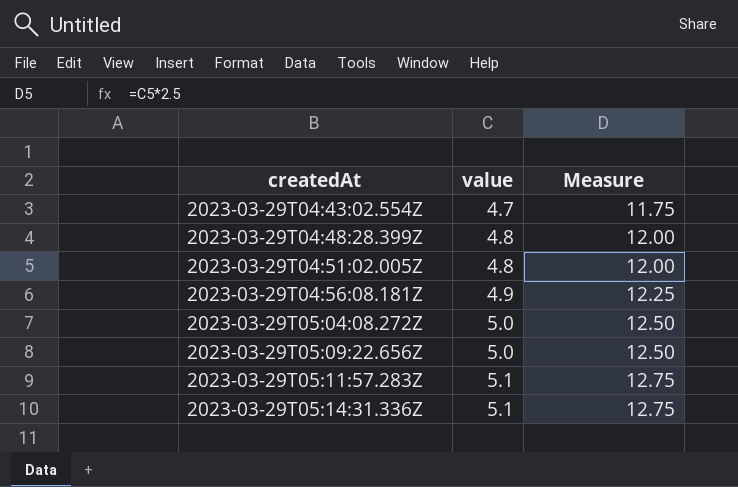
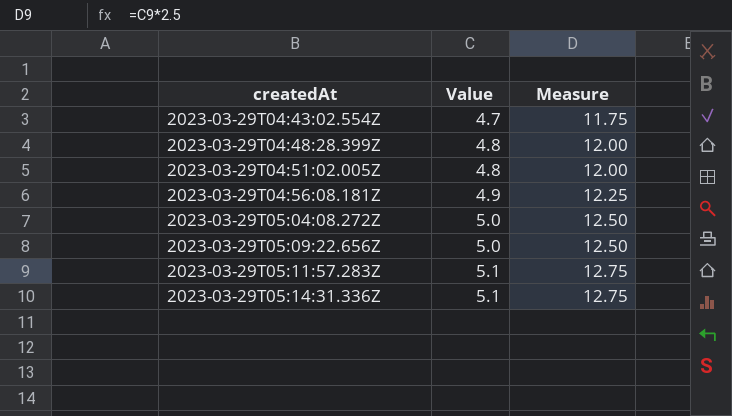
column name: value -> Value

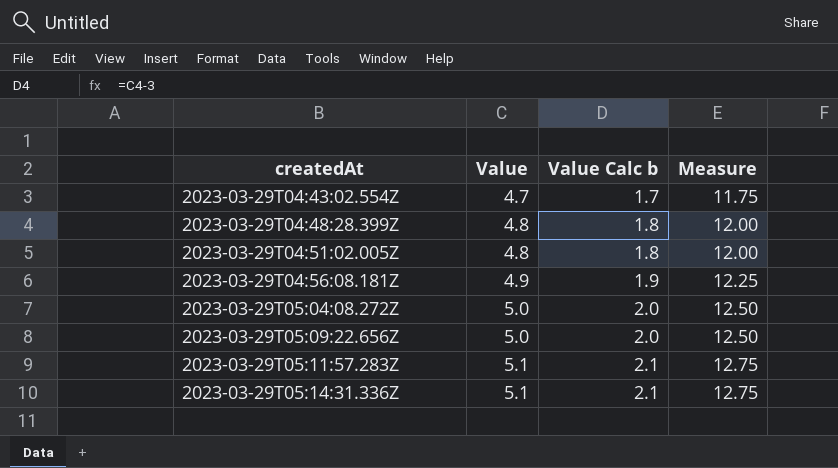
column Value Calc b | formula: none -> [Value] - 3

